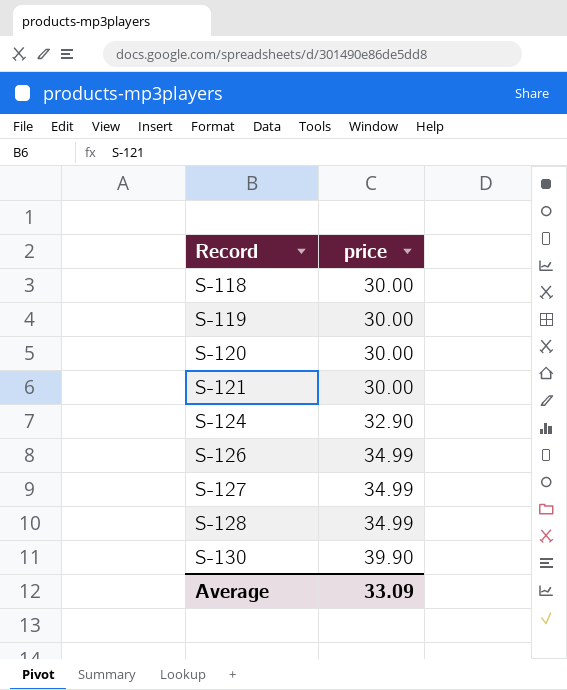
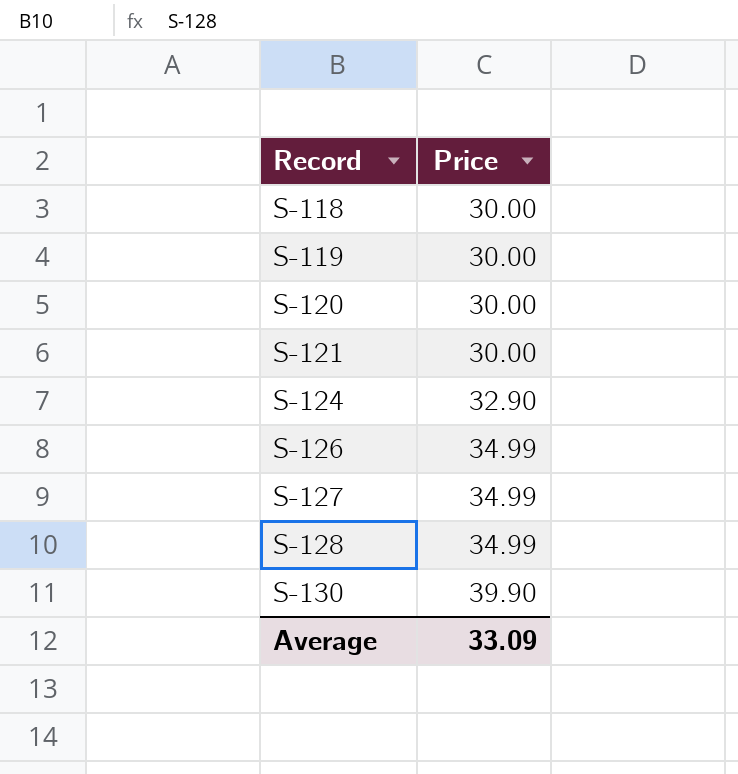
column name: price -> Price

